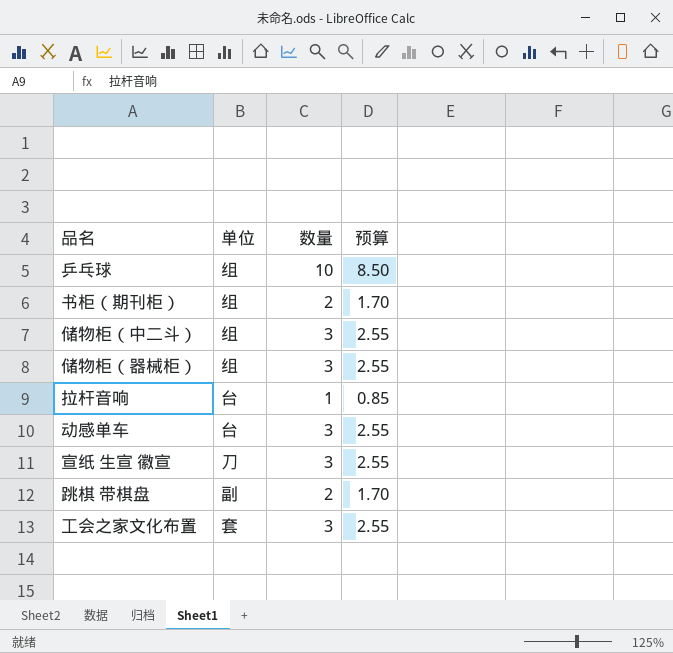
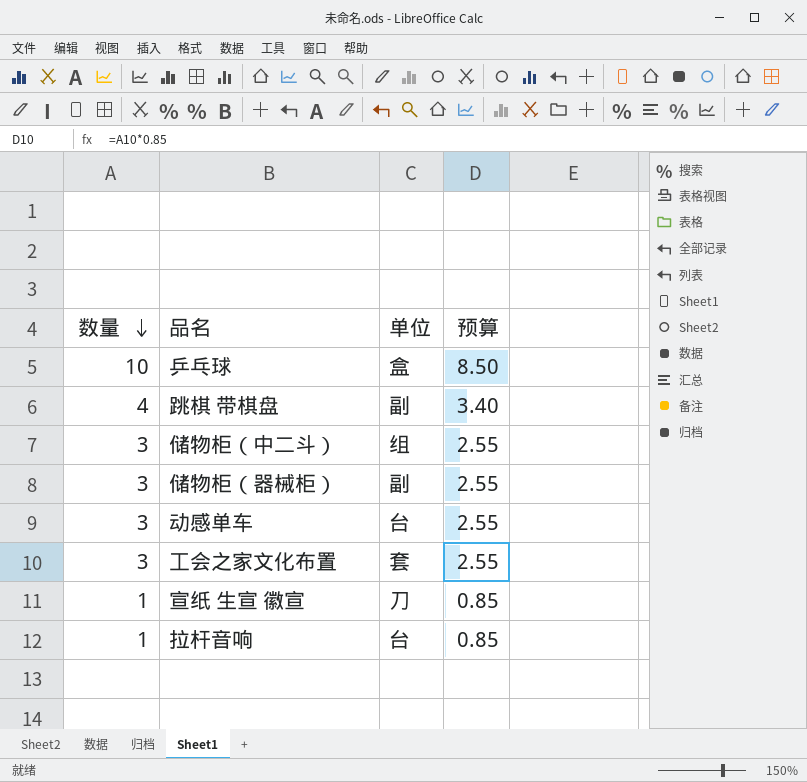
row order: none -> 数量 descending
column 数量 | position: 3 -> 1
row 书柜（期刊柜）: 组 | 2 | 1.70 -> none
乒乓球 | 单位: 组 -> 盒
跳棋 带棋盘 | 数量: 2 -> 4
跳棋 带棋盘 | 预算: 1.70 -> 3.40
储物柜（器械柜） | 单位: 组 -> 副
宣纸 生宣 徽宣 | 数量: 3 -> 1
宣纸 生宣 徽宣 | 预算: 2.55 -> 0.85

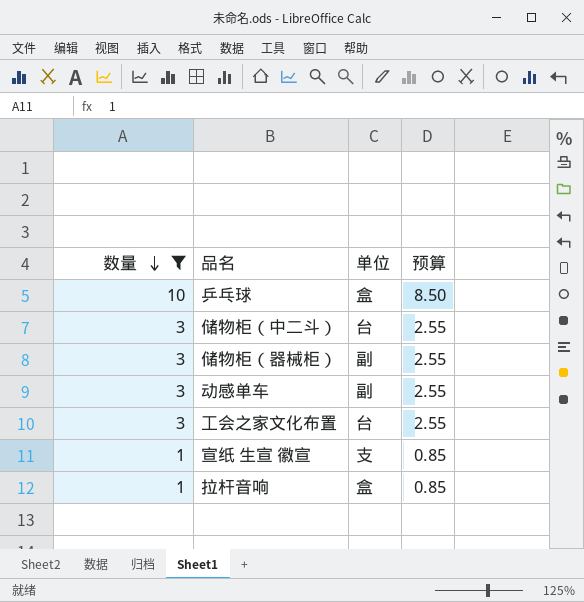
filter: none -> 数量 != 4
储物柜（中二斗） | 单位: 组 -> 台
动感单车 | 单位: 台 -> 副
工会之家文化布置 | 单位: 套 -> 台
宣纸 生宣 徽宣 | 单位: 刀 -> 支
拉杆音响 | 单位: 台 -> 盒

